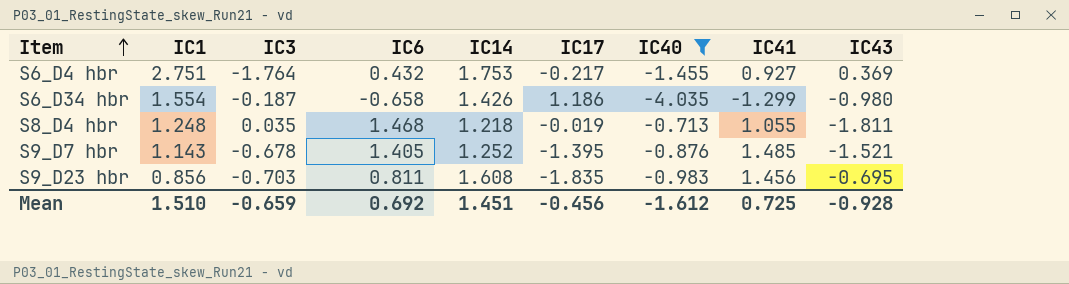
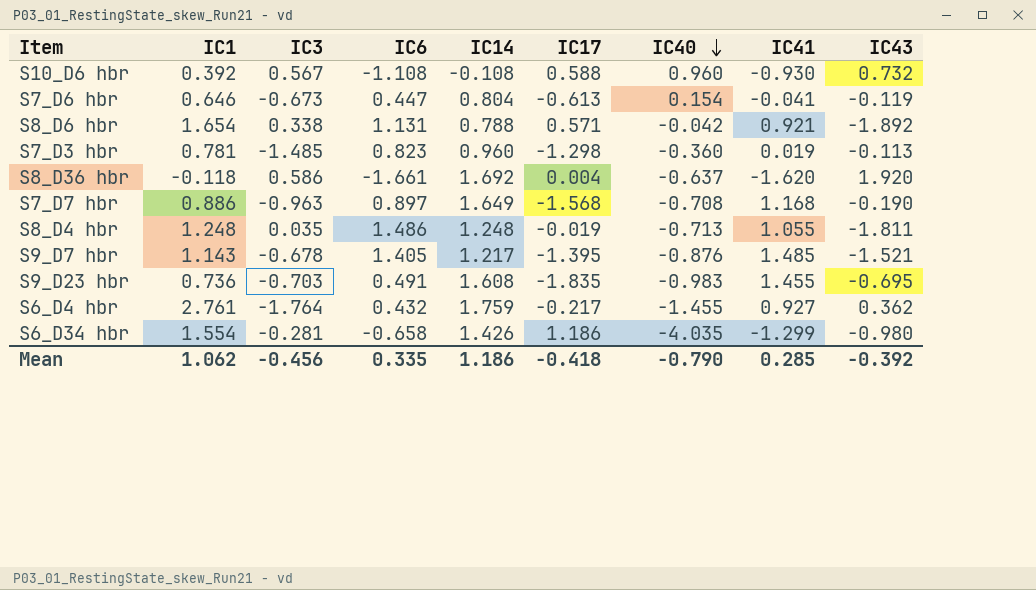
filter: IC40 <= -0.713 -> none
row order: Item ascending -> IC40 descending
S8_D4 hbr | IC6: 1.468 -> 1.486
S8_D4 hbr | IC14: 1.218 -> 1.248
S9_D7 hbr | IC14: 1.252 -> 1.217
S9_D23 hbr | IC1: 0.856 -> 0.736
S9_D23 hbr | IC6: 0.811 -> 0.491
S9_D23 hbr | IC41: 1.456 -> 1.455
S6_D4 hbr | IC1: 2.751 -> 2.761
S6_D4 hbr | IC14: 1.753 -> 1.759
S6_D4 hbr | IC43: 0.369 -> 0.362
S6_D34 hbr | IC3: -0.187 -> -0.281
Mean | IC1: 1.510 -> 1.062
Mean | IC3: -0.659 -> -0.456
Mean | IC6: 0.692 -> 0.335
Mean | IC14: 1.451 -> 1.186
Mean | IC17: -0.456 -> -0.418
Mean | IC40: -1.612 -> -0.790
Mean | IC41: 0.725 -> 0.285
Mean | IC43: -0.928 -> -0.392

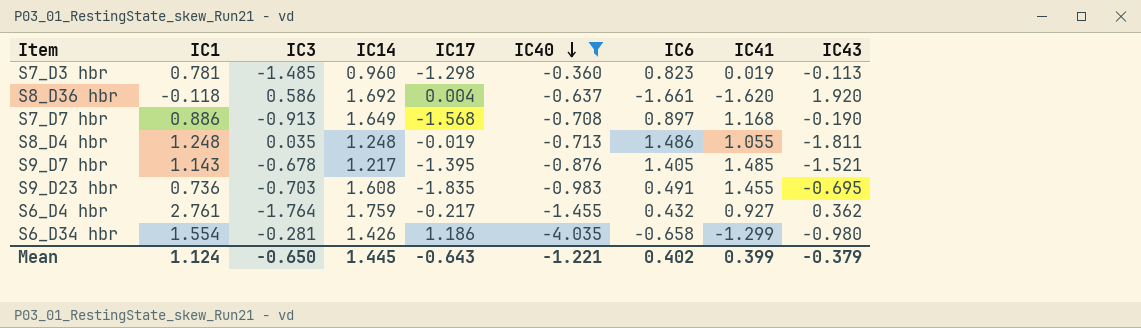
filter: none -> IC40 <= -0.360
column IC6 | position: 4 -> 7
S7_D7 hbr | IC3: -0.963 -> -0.913
Mean | IC1: 1.062 -> 1.124
Mean | IC3: -0.456 -> -0.650
Mean | IC14: 1.186 -> 1.445
Mean | IC17: -0.418 -> -0.643
Mean | IC40: -0.790 -> -1.221
Mean | IC6: 0.335 -> 0.402
Mean | IC41: 0.285 -> 0.399
Mean | IC43: -0.392 -> -0.379

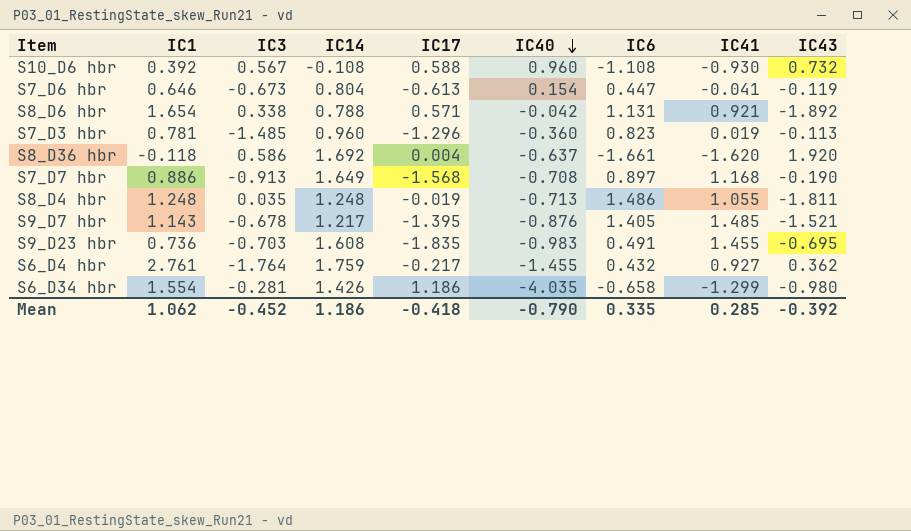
filter: IC40 <= -0.360 -> none
S7_D3 hbr | IC17: -1.298 -> -1.296
Mean | IC1: 1.124 -> 1.062
Mean | IC3: -0.650 -> -0.452
Mean | IC14: 1.445 -> 1.186
Mean | IC17: -0.643 -> -0.418
Mean | IC40: -1.221 -> -0.790
Mean | IC6: 0.402 -> 0.335
Mean | IC41: 0.399 -> 0.285
Mean | IC43: -0.379 -> -0.392

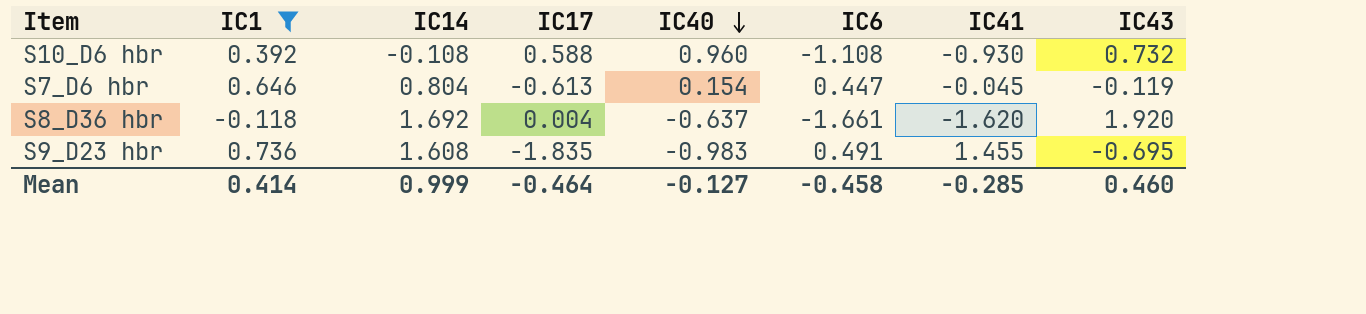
filter: none -> IC1 <= 0.736
column IC3 | position: 3 -> none
S7_D6 hbr | IC41: -0.041 -> -0.045
Mean | IC1: 1.062 -> 0.414
Mean | IC14: 1.186 -> 0.999
Mean | IC17: -0.418 -> -0.464
Mean | IC40: -0.790 -> -0.127
Mean | IC6: 0.335 -> -0.458
Mean | IC41: 0.285 -> -0.285
Mean | IC43: -0.392 -> 0.460

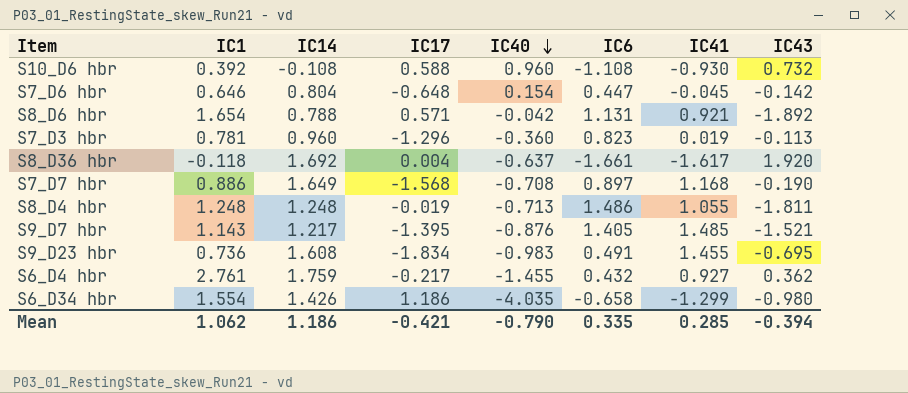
filter: IC1 <= 0.736 -> none
S7_D6 hbr | IC17: -0.613 -> -0.648
S7_D6 hbr | IC43: -0.119 -> -0.142
S8_D36 hbr | IC41: -1.620 -> -1.617
S9_D23 hbr | IC17: -1.835 -> -1.834
Mean | IC1: 0.414 -> 1.062
Mean | IC14: 0.999 -> 1.186
Mean | IC17: -0.464 -> -0.421
Mean | IC40: -0.127 -> -0.790
Mean | IC6: -0.458 -> 0.335
Mean | IC41: -0.285 -> 0.285
Mean | IC43: 0.460 -> -0.394

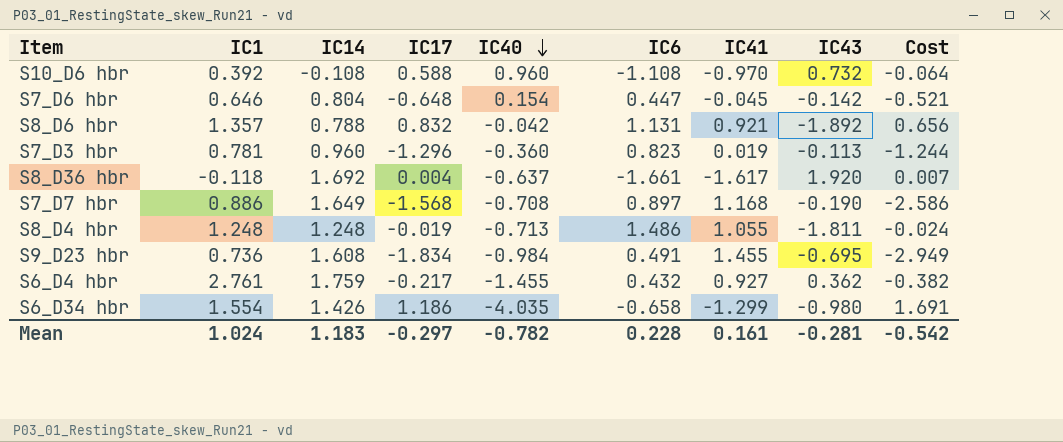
column Cost | formula: none -> [IC14] * [IC17]
row S9_D7 hbr: 1.143 | 1.217 | -1.395 | -0.876 | 1.405 | 1.485 | -1.521 -> none
S10_D6 hbr | IC41: -0.930 -> -0.970
S8_D6 hbr | IC1: 1.654 -> 1.357
S8_D6 hbr | IC17: 0.571 -> 0.832
S9_D23 hbr | IC40: -0.983 -> -0.984
Mean | IC1: 1.062 -> 1.024
Mean | IC14: 1.186 -> 1.183
Mean | IC17: -0.421 -> -0.297
Mean | IC40: -0.790 -> -0.782
Mean | IC6: 0.335 -> 0.228
Mean | IC41: 0.285 -> 0.161
Mean | IC43: -0.394 -> -0.281

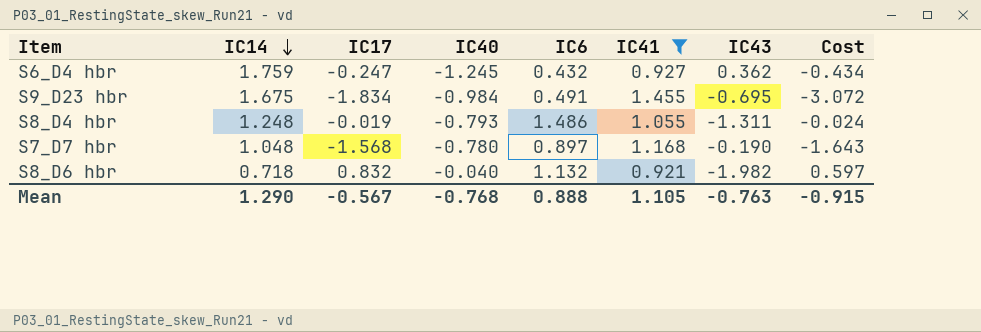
filter: none -> IC41 >= 0.921
row order: IC40 descending -> IC14 descending
column IC1 | position: 2 -> none
S6_D4 hbr | IC17: -0.217 -> -0.247
S6_D4 hbr | IC40: -1.455 -> -1.245
S6_D4 hbr | Cost: -0.382 -> -0.434
S9_D23 hbr | IC14: 1.608 -> 1.675
S9_D23 hbr | Cost: -2.949 -> -3.072
S8_D4 hbr | IC40: -0.713 -> -0.793
S8_D4 hbr | IC43: -1.811 -> -1.311
S7_D7 hbr | IC14: 1.649 -> 1.048
S7_D7 hbr | IC40: -0.708 -> -0.780
S7_D7 hbr | Cost: -2.586 -> -1.643
S8_D6 hbr | IC14: 0.788 -> 0.718
S8_D6 hbr | IC40: -0.042 -> -0.040
S8_D6 hbr | IC6: 1.131 -> 1.132
S8_D6 hbr | IC43: -1.892 -> -1.982
S8_D6 hbr | Cost: 0.656 -> 0.597
Mean | IC14: 1.183 -> 1.290
Mean | IC17: -0.297 -> -0.567
Mean | IC40: -0.782 -> -0.768
Mean | IC6: 0.228 -> 0.888
Mean | IC41: 0.161 -> 1.105
Mean | IC43: -0.281 -> -0.763
Mean | Cost: -0.542 -> -0.915

